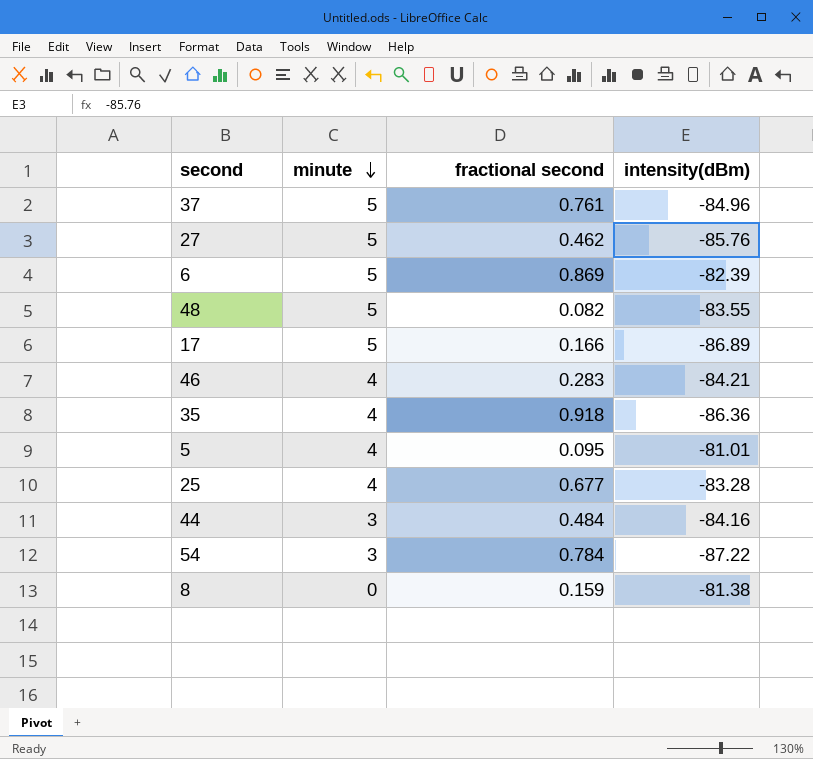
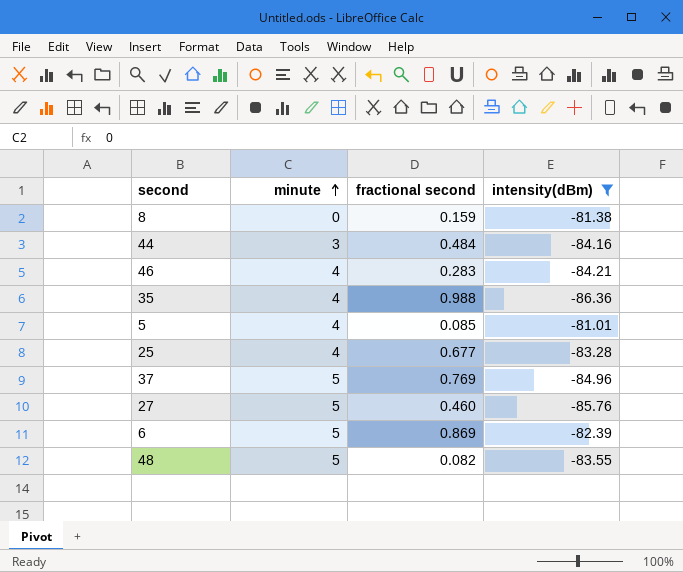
filter: none -> intensity(dBm) >= -86.36
row order: minute descending -> minute ascending
35 | fractional second: 0.918 -> 0.988
5 | fractional second: 0.095 -> 0.085
37 | fractional second: 0.761 -> 0.769
27 | fractional second: 0.462 -> 0.460

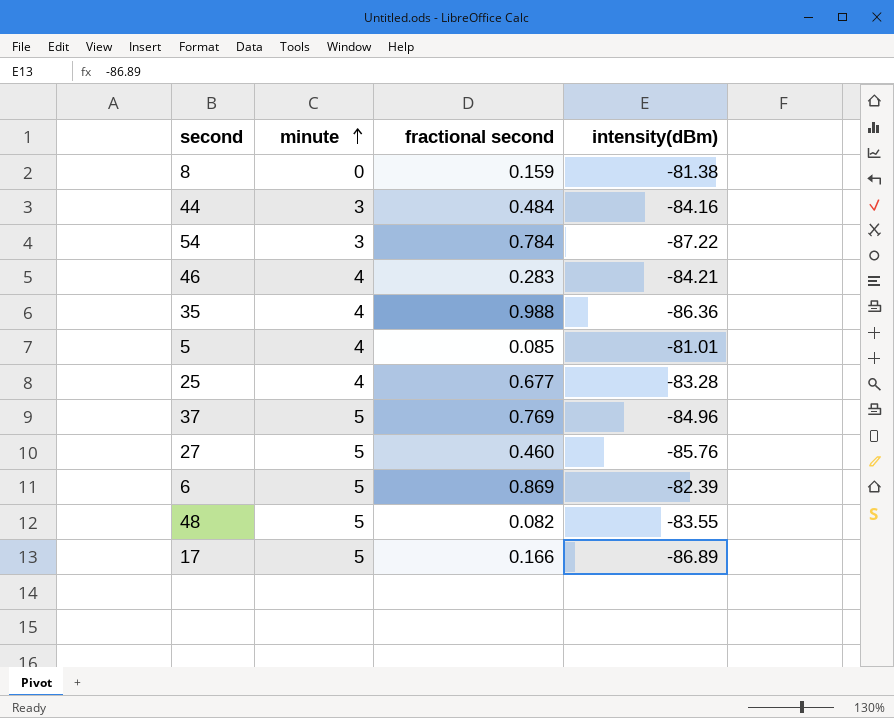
filter: intensity(dBm) >= -86.36 -> none

